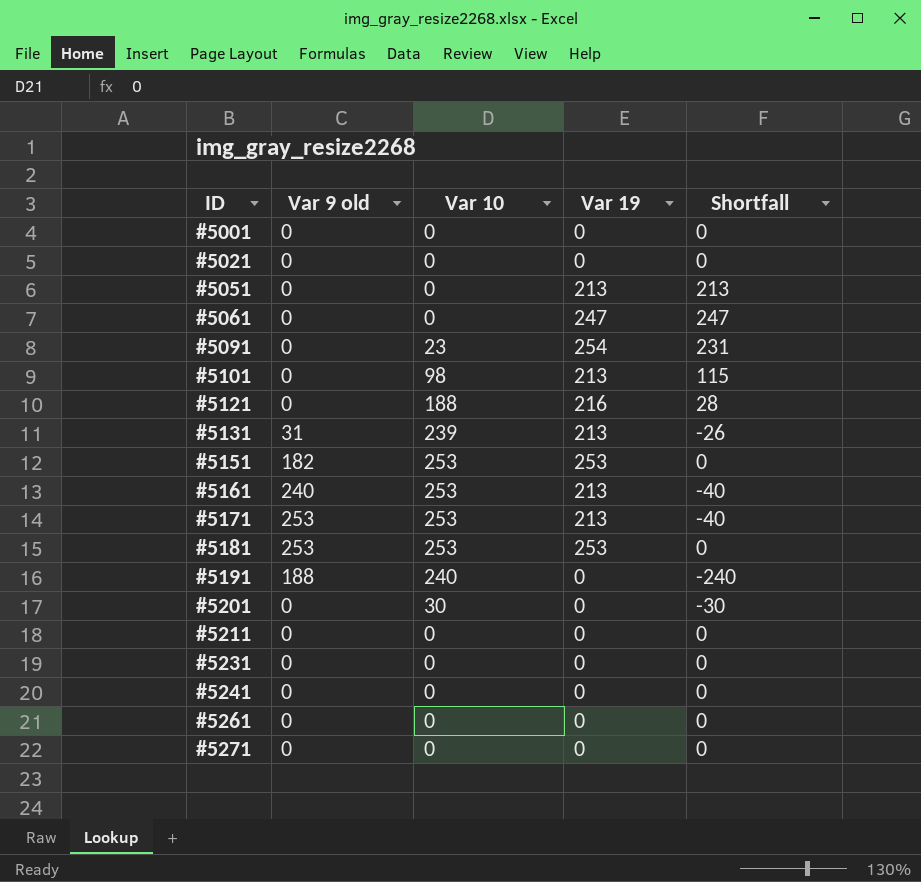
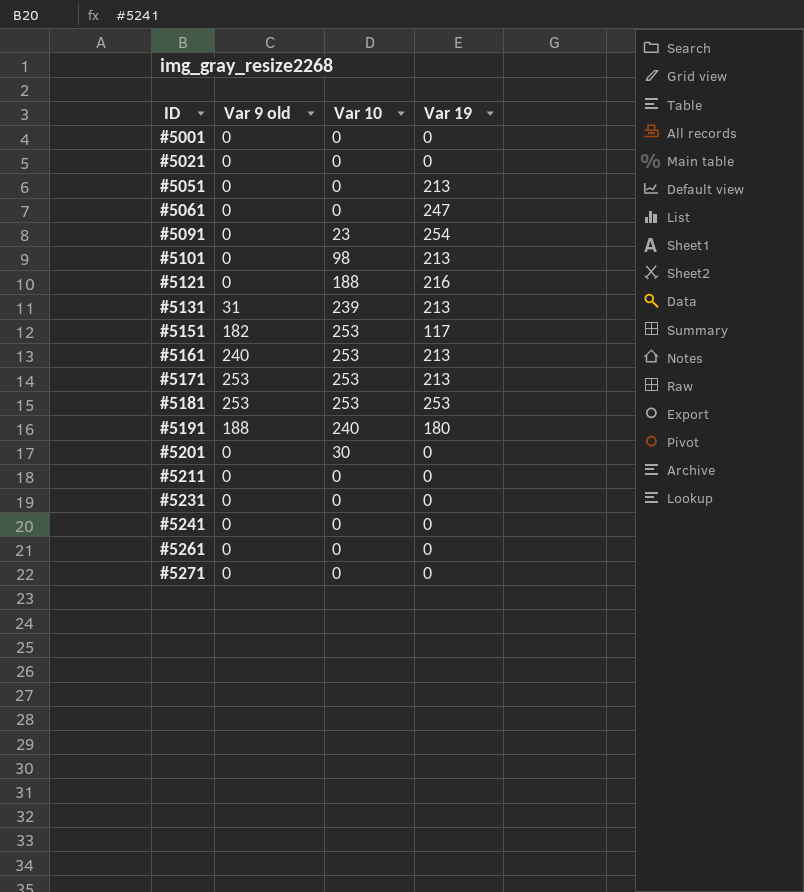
column Shortfall | formula: [Var 19] - [Var 10] -> none
#5151 | Var 19: 253 -> 117
#5191 | Var 19: 0 -> 180

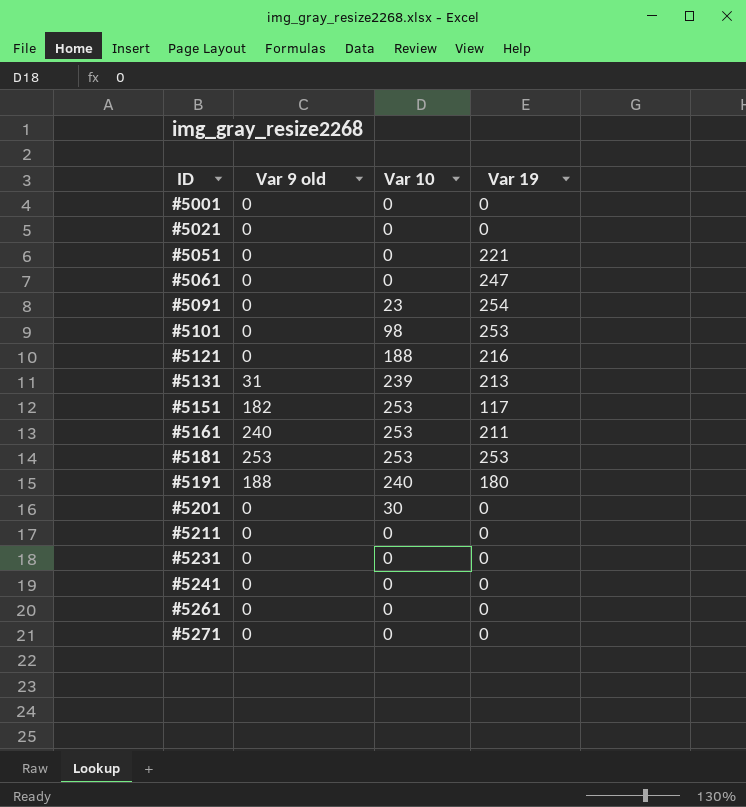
row #5171: 253 | 253 | 213 -> none
#5051 | Var 19: 213 -> 221
#5101 | Var 19: 213 -> 253
#5161 | Var 19: 213 -> 211

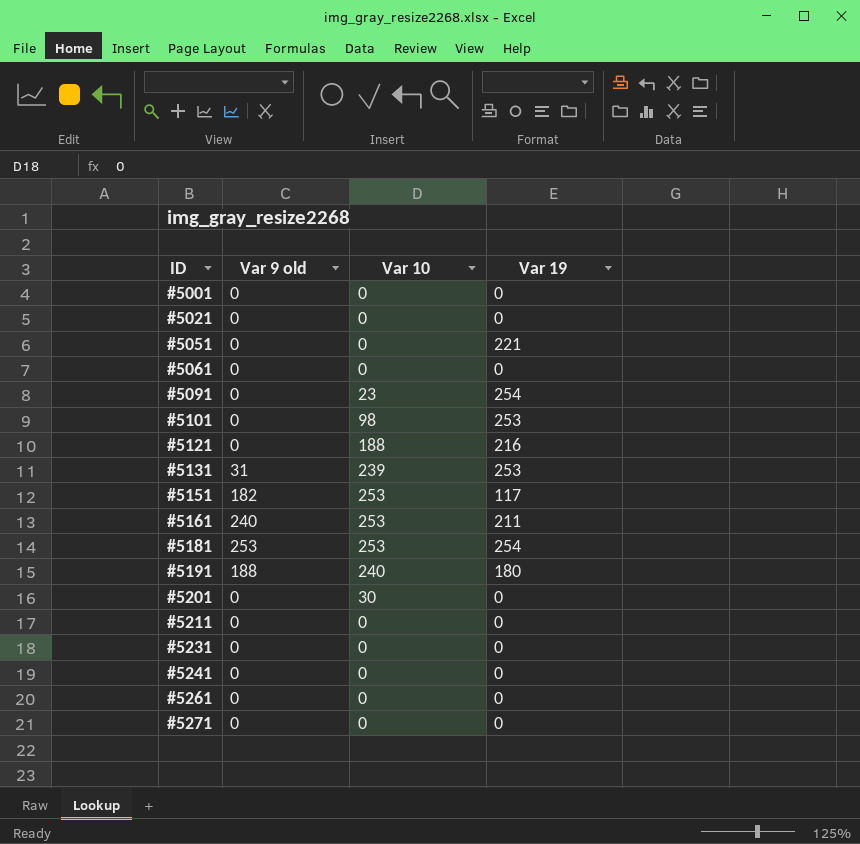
#5061 | Var 19: 247 -> 0
#5131 | Var 19: 213 -> 253
#5181 | Var 19: 253 -> 254

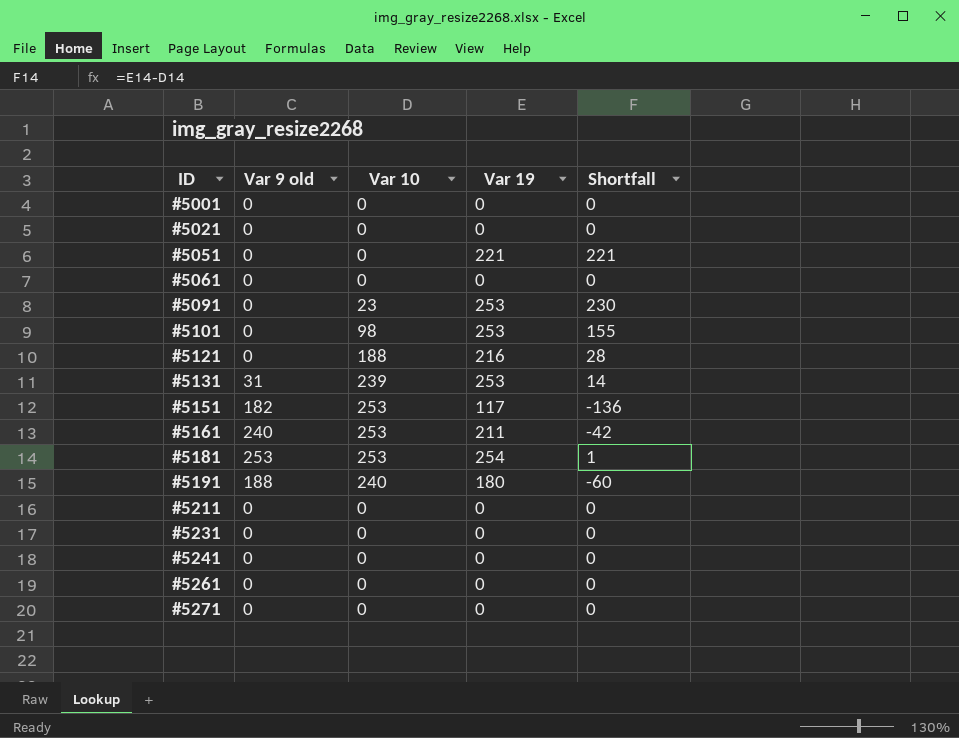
column Shortfall | formula: none -> [Var 19] - [Var 10]
row #5201: 0 | 30 | 0 -> none
#5091 | Var 19: 254 -> 253

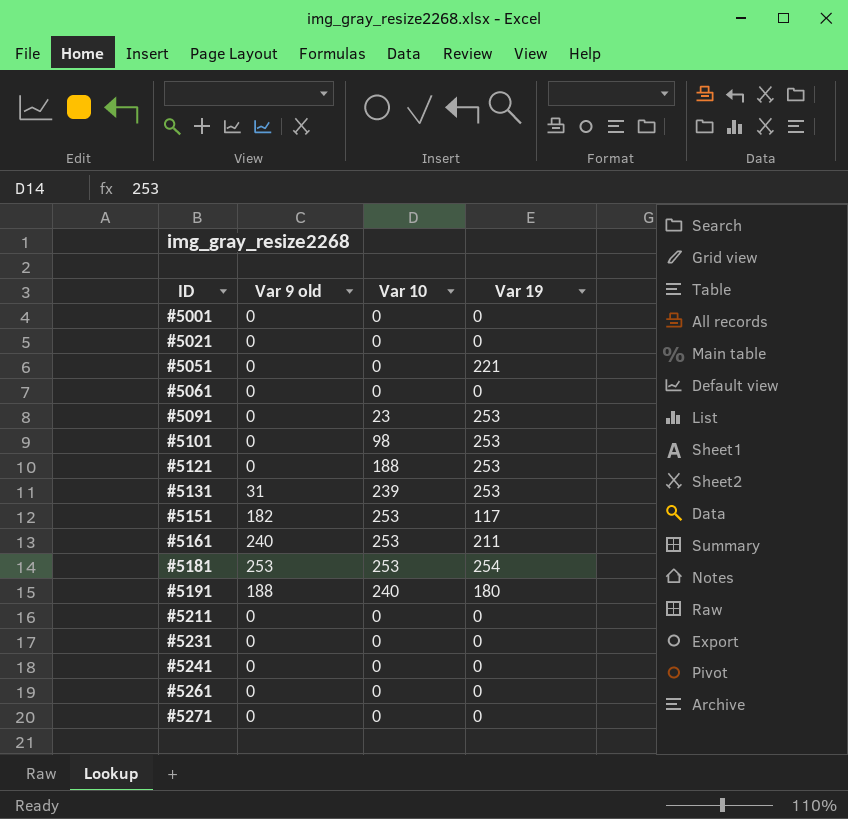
column Shortfall | formula: [Var 19] - [Var 10] -> none
#5121 | Var 19: 216 -> 253

